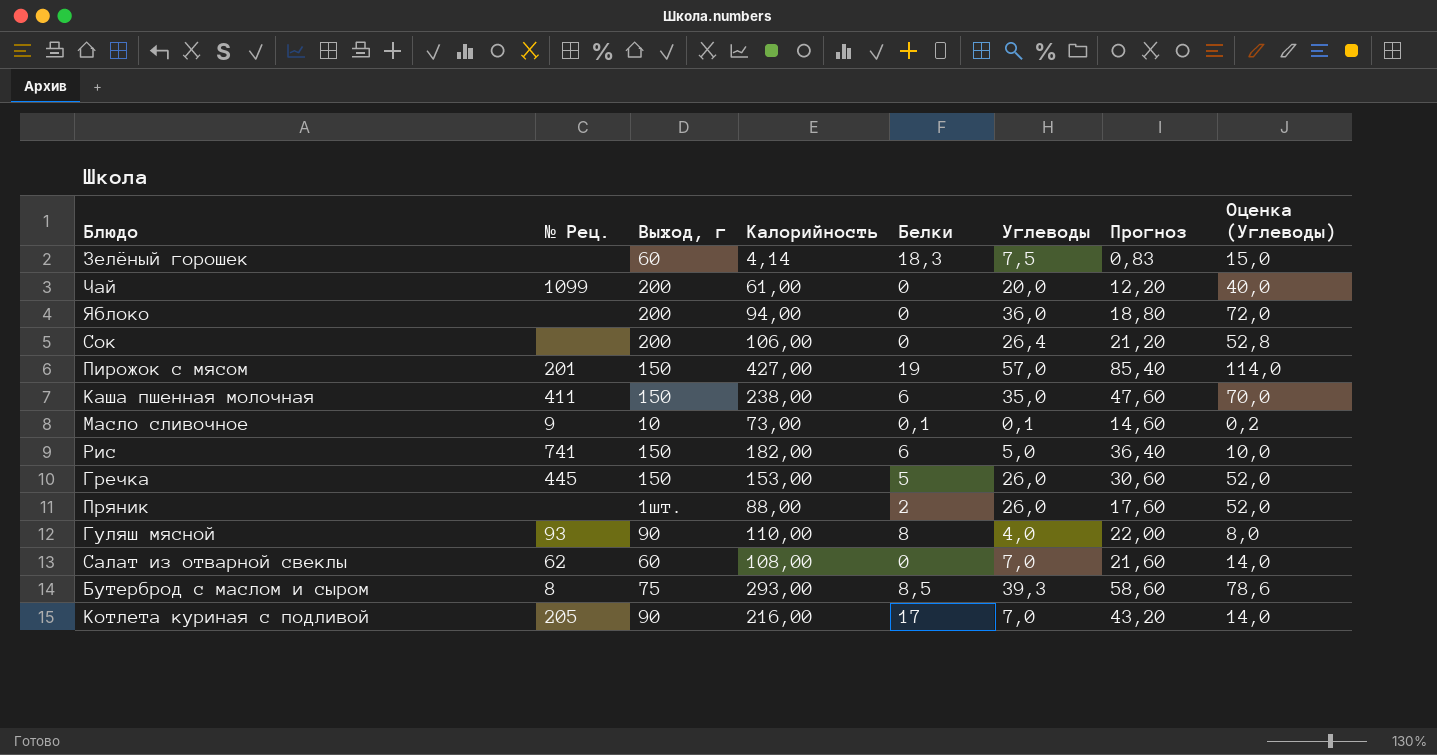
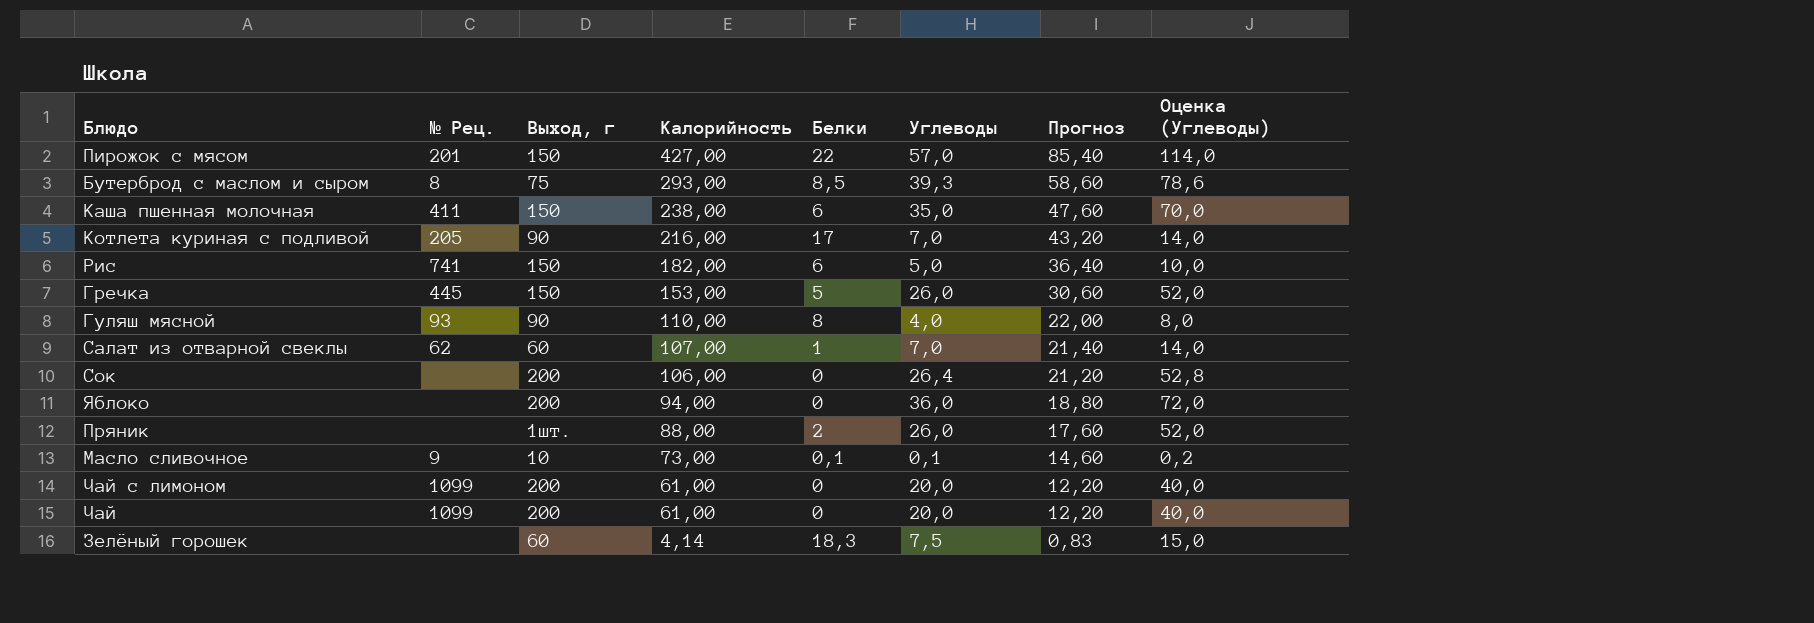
row order: none -> Калорийность descending
Пирожок с мясом | Белки: 19 -> 22
Салат из отварной свеклы | Калорийность: 108,00 -> 107,00
Салат из отварной свеклы | Белки: 0 -> 1
Салат из отварной свеклы | Прогноз: 21,60 -> 21,40
row Чай с лимоном: none -> 1099 | 200 | 61,00 | 0 | 20,0 | 12,20 | 40,0

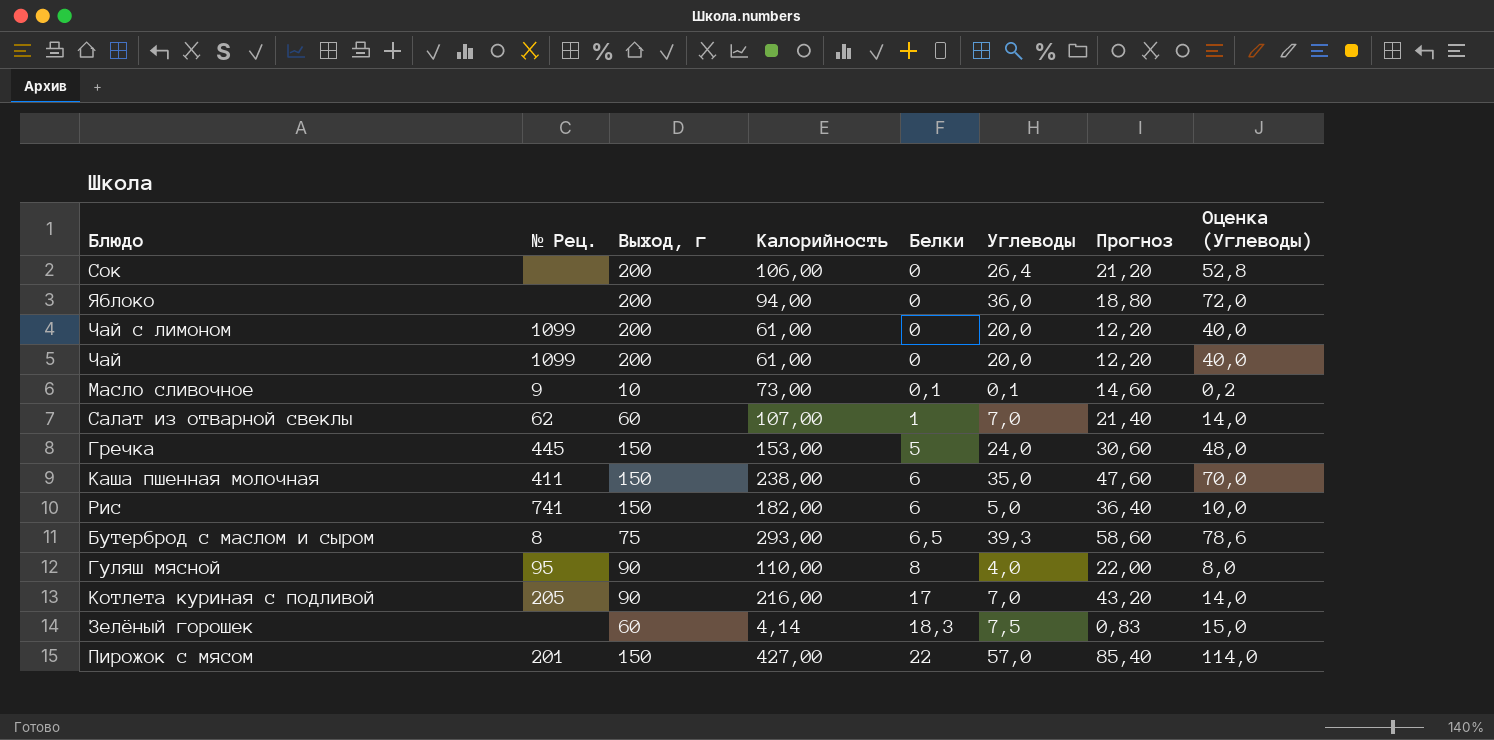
row order: Калорийность descending -> Белки ascending
row Пряник: none | 1шт. | 88,00 | 2 | 26,0 | 17,60 | 52,0 -> none
Гречка | Углеводы: 26,0 -> 24,0
Гречка | Оценка (Углеводы): 52,0 -> 48,0
Бутерброд с маслом и сыром | Белки: 8,5 -> 6,5
Гуляш мясной | № Рец.: 93 -> 95

